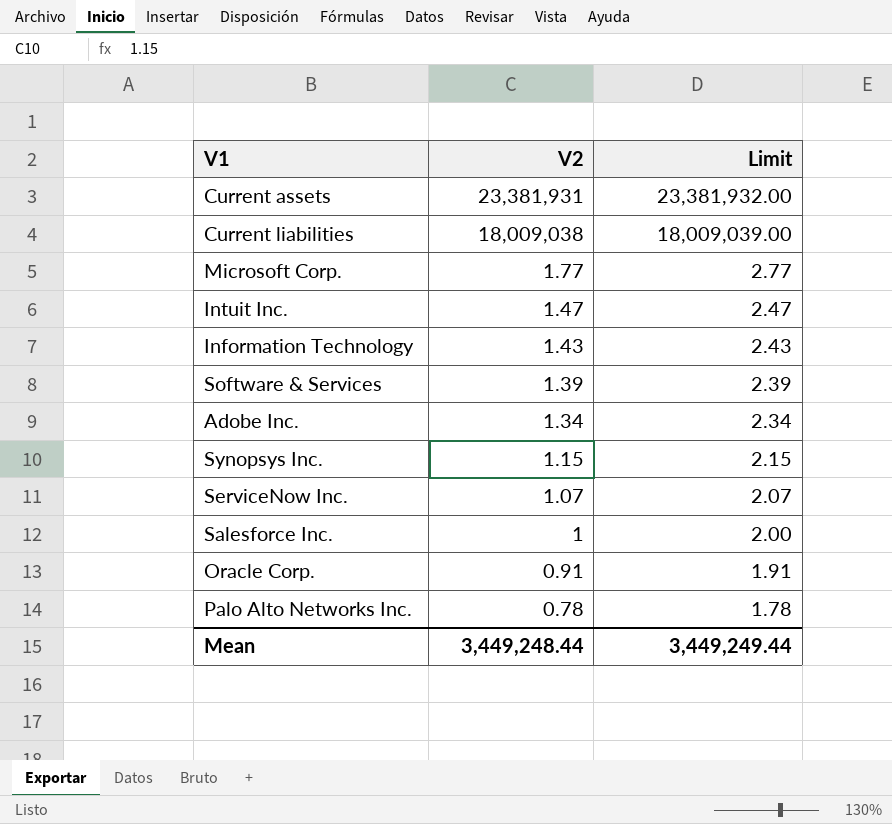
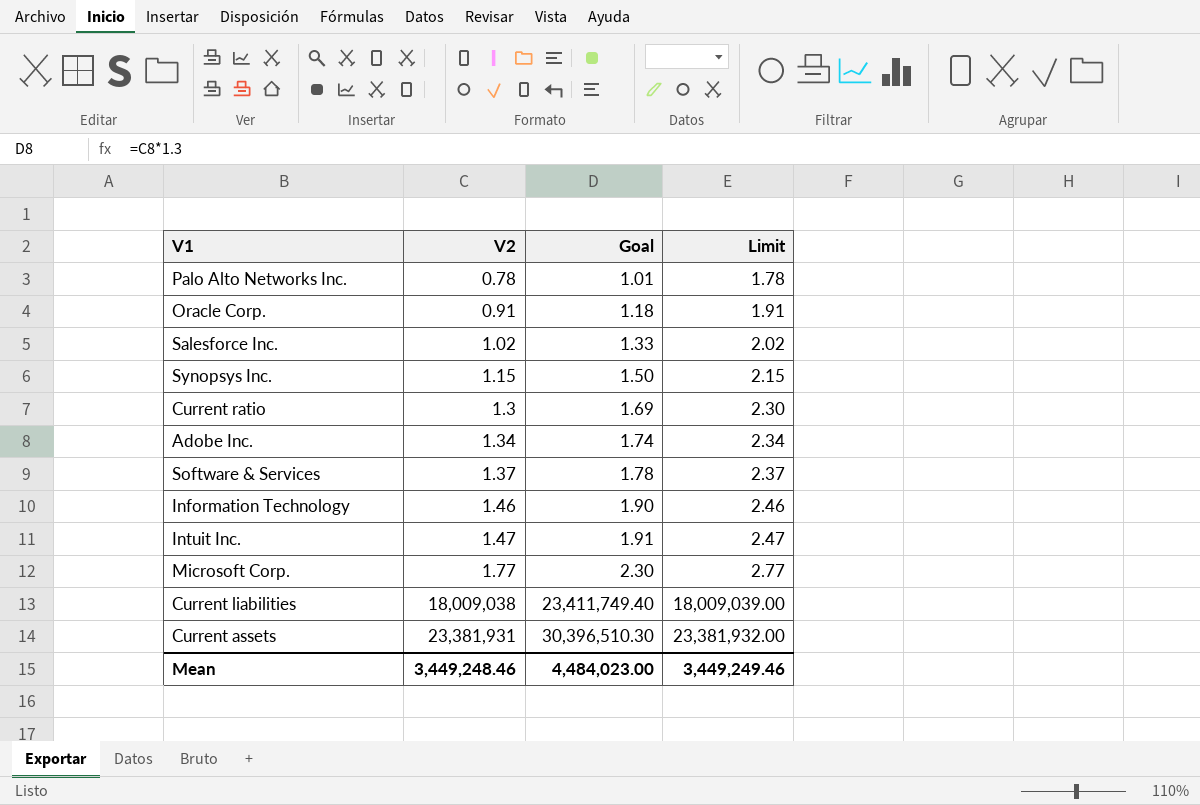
row order: V2 descending -> V2 ascending
column Goal | formula: none -> [V2] * 1.3
row ServiceNow Inc.: 1.07 | 2.07 -> none
Salesforce Inc. | V2: 1 -> 1.02
Salesforce Inc. | Limit: 2.00 -> 2.02
row Current ratio: none -> 1.3 | 1.69 | 2.30
Software & Services | V2: 1.39 -> 1.37
Software & Services | Limit: 2.39 -> 2.37
Information Technology | V2: 1.43 -> 1.46
Information Technology | Limit: 2.43 -> 2.46
Mean | V2: 3,449,248.44 -> 3,449,248.46
Mean | Limit: 3,449,249.44 -> 3,449,249.46

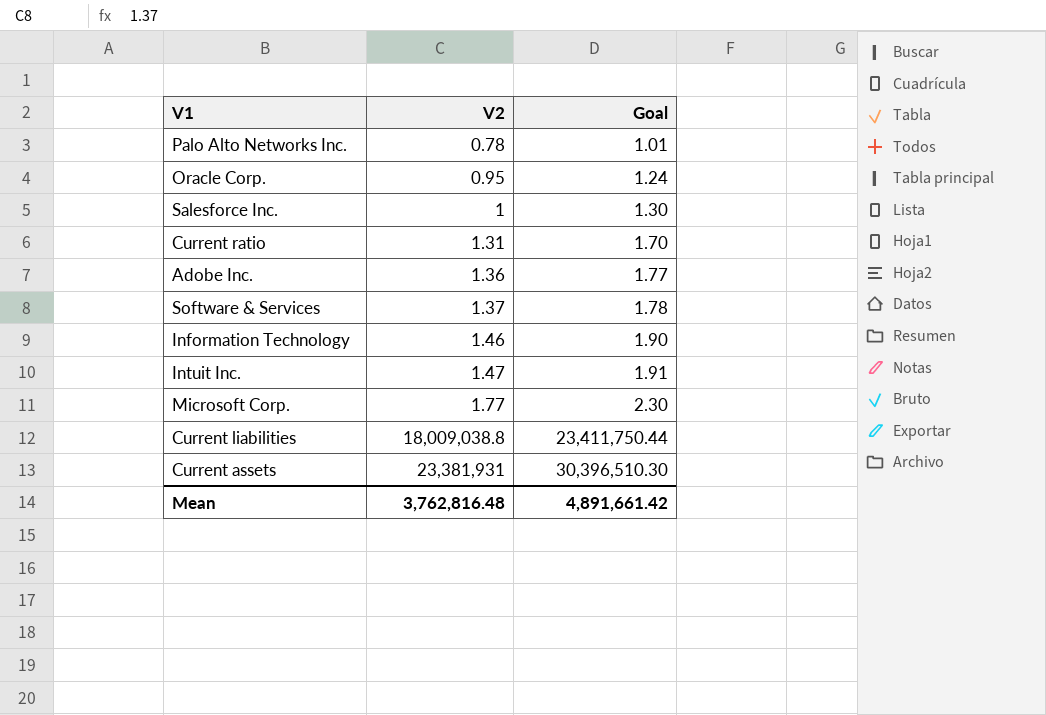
column Limit | formula: [V2] + 1 -> none
row Synopsys Inc.: 1.15 | 1.50 | 2.15 -> none
Oracle Corp. | V2: 0.91 -> 0.95
Oracle Corp. | Goal: 1.18 -> 1.24
Salesforce Inc. | V2: 1.02 -> 1
Salesforce Inc. | Goal: 1.33 -> 1.30
Current ratio | V2: 1.3 -> 1.31
Current ratio | Goal: 1.69 -> 1.70
Adobe Inc. | V2: 1.34 -> 1.36
Adobe Inc. | Goal: 1.74 -> 1.77
Current liabilities | V2: 18,009,038 -> 18,009,038.8
Current liabilities | Goal: 23,411,749.40 -> 23,411,750.44
Mean | V2: 3,449,248.46 -> 3,762,816.48
Mean | Goal: 4,484,023.00 -> 4,891,661.42

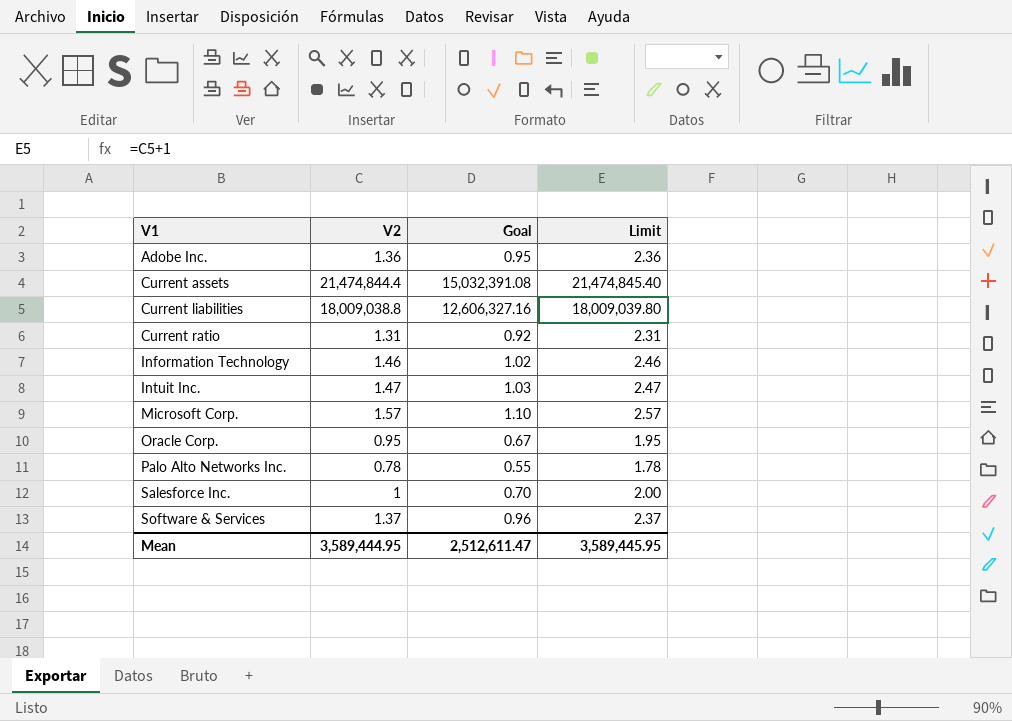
row order: V2 ascending -> V1 ascending
column Goal | formula: [V2] * 1.3 -> [V2] * 0.7
column Limit | formula: none -> [V2] + 1
Current assets | V2: 23,381,931 -> 21,474,844.4
Microsoft Corp. | V2: 1.77 -> 1.57
Mean | V2: 3,762,816.48 -> 3,589,444.95
Mean | Goal: 4,891,661.42 -> 2,512,611.47

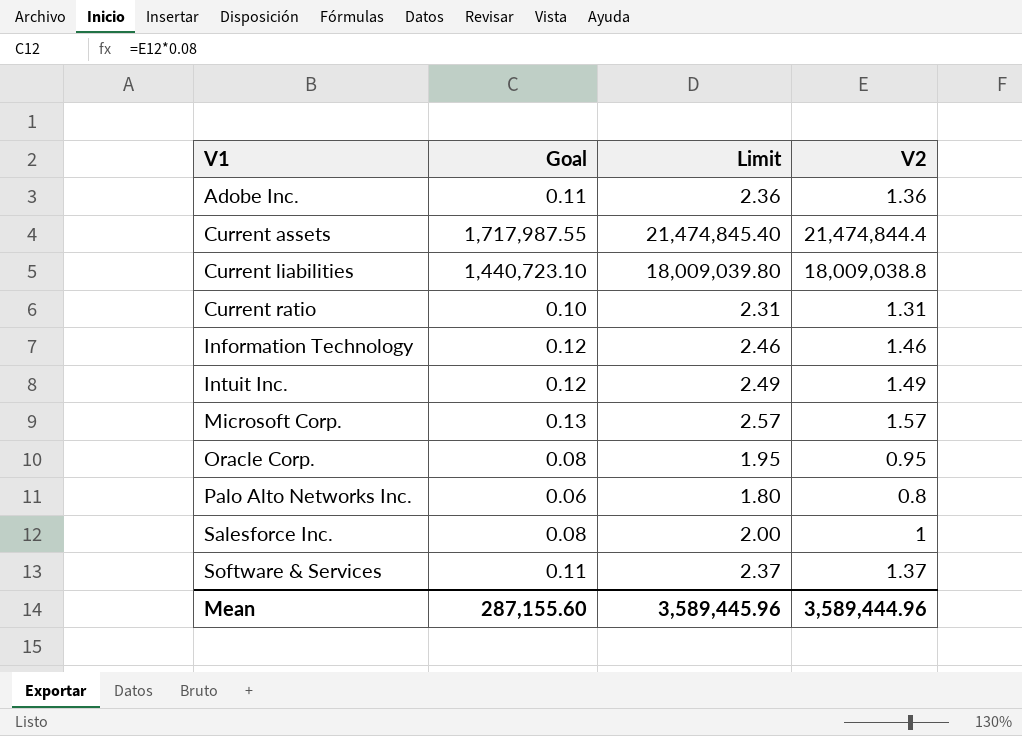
column Goal | formula: [V2] * 0.7 -> [V2] * 0.08
column V2 | position: 2 -> 4
Intuit Inc. | Limit: 2.47 -> 2.49
Intuit Inc. | V2: 1.47 -> 1.49
Palo Alto Networks Inc. | Limit: 1.78 -> 1.80
Palo Alto Networks Inc. | V2: 0.78 -> 0.8
Mean | Goal: 2,512,611.47 -> 287,155.60
Mean | Limit: 3,589,445.95 -> 3,589,445.96
Mean | V2: 3,589,444.95 -> 3,589,444.96

